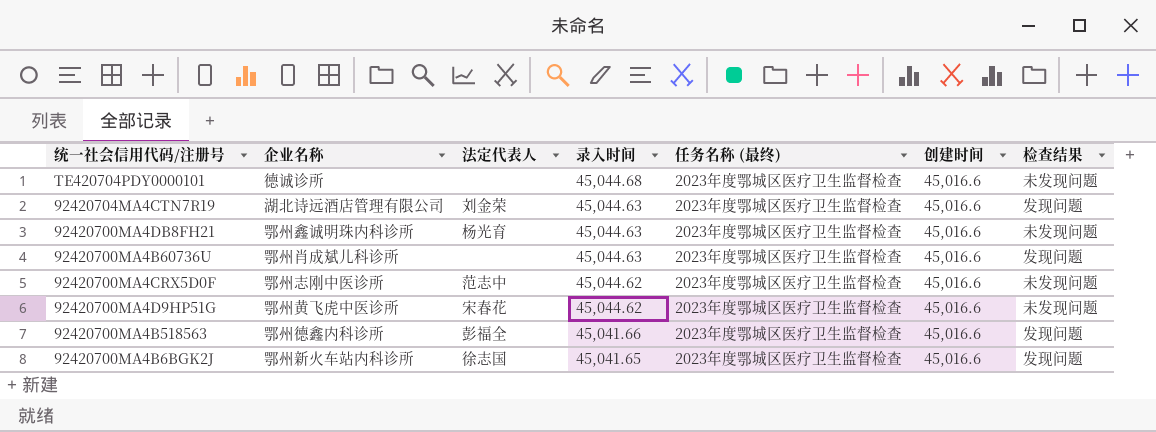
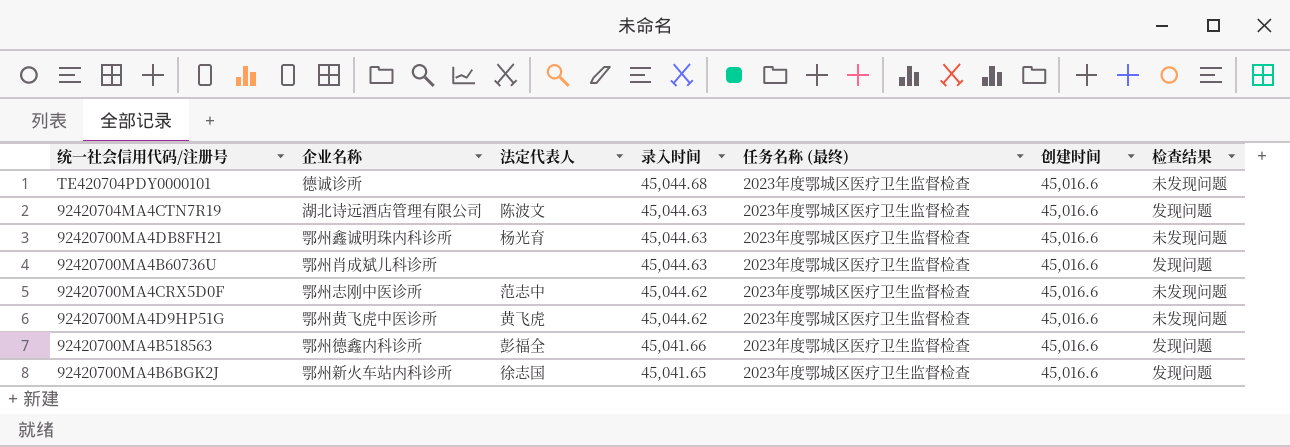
92420704MA4CTN7R19 | 法定代表人: 刘金荣 -> 陈波文
92420700MA4D9HP51G | 法定代表人: 宋春花 -> 黄飞虎

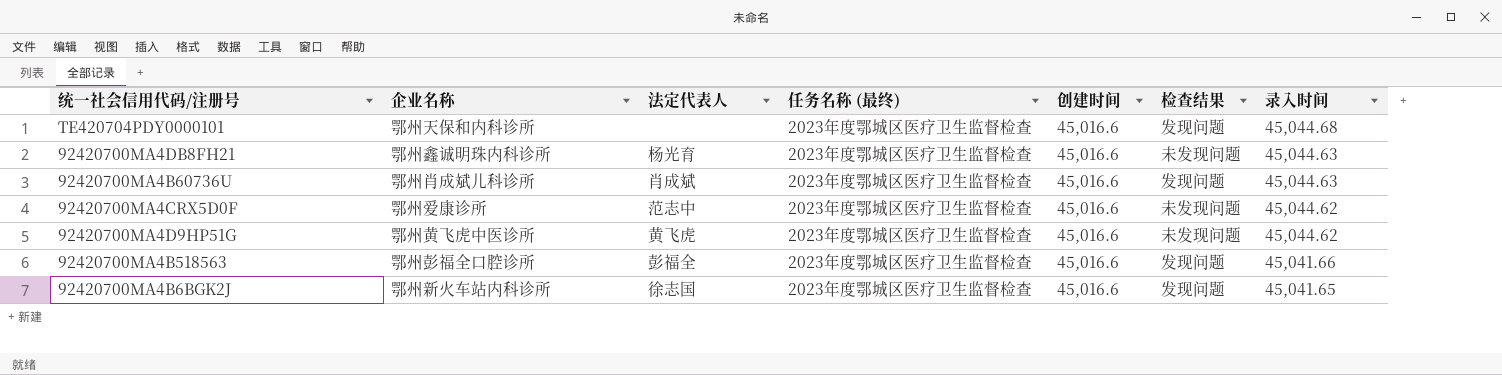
column 录入时间 | position: 4 -> 7
row 92420704MA4CTN7R19: 湖北诗远酒店管理有限公司 | 陈波文 | 45,044.63 | 2023年度鄂城区医疗卫生监督检查 | 45,016.6 | 发现问题 -> none
TE420704PDY0000101 | 企业名称: 德诚诊所 -> 鄂州天保和内科诊所
TE420704PDY0000101 | 检查结果: 未发现问题 -> 发现问题
92420700MA4B60736U | 法定代表人: none -> 肖成斌
92420700MA4CRX5D0F | 企业名称: 鄂州志刚中医诊所 -> 鄂州爱康诊所
92420700MA4B518563 | 企业名称: 鄂州德鑫内科诊所 -> 鄂州彭福全口腔诊所

